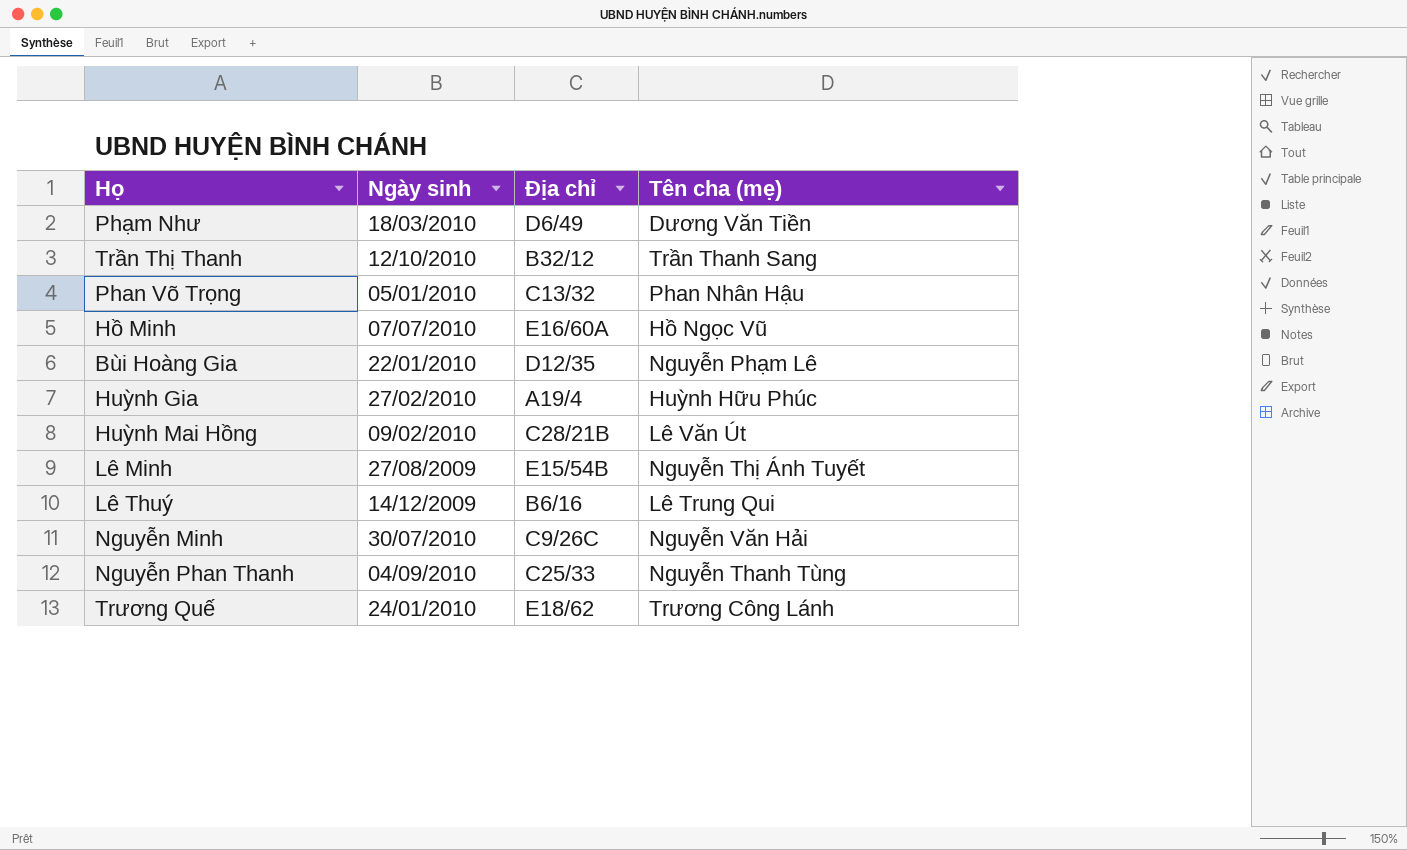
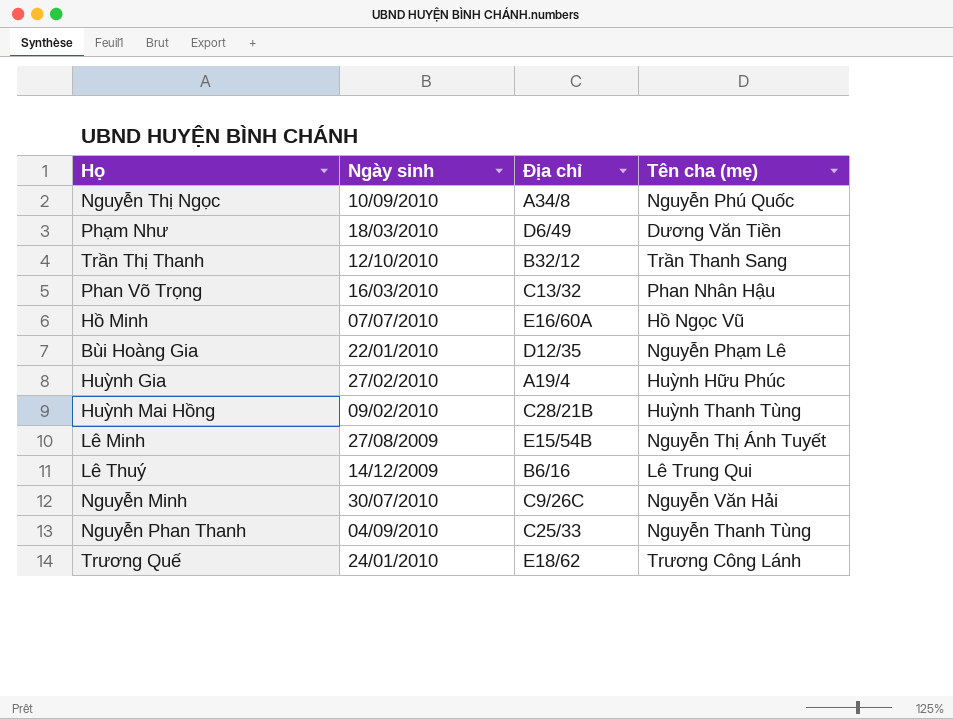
row Nguyễn Thị Ngọc: none -> 10/09/2010 | A34/8 | Nguyễn Phú Quốc
Phan Võ Trọng | Ngày sinh: 05/01/2010 -> 16/03/2010
Huỳnh Mai Hồng | Tên cha (mẹ): Lê Văn Út -> Huỳnh Thanh Tùng

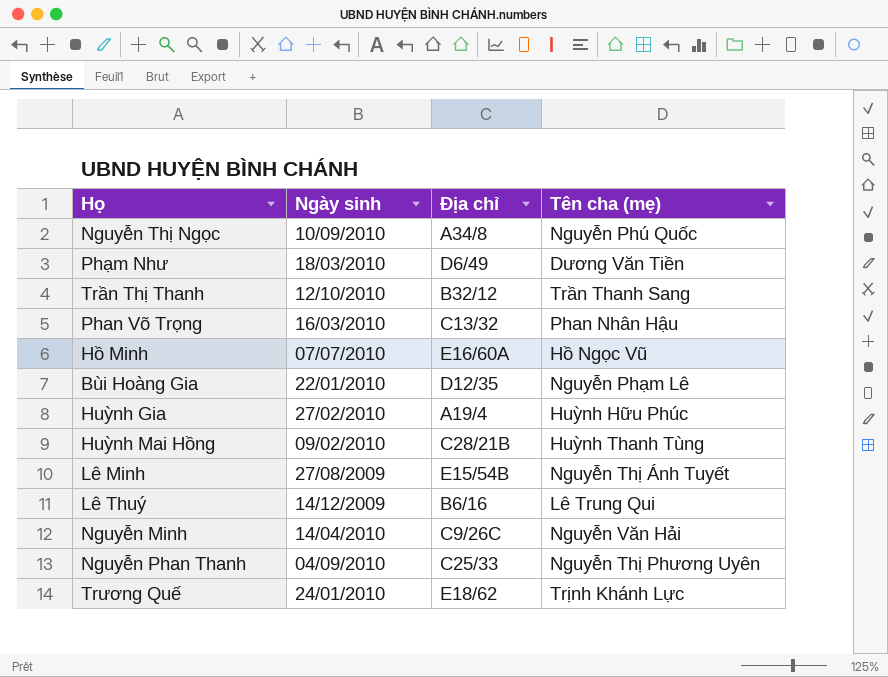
Nguyễn Minh | Ngày sinh: 30/07/2010 -> 14/04/2010
Nguyễn Phan Thanh | Tên cha (mẹ): Nguyễn Thanh Tùng -> Nguyễn Thị Phương Uyên
Trương Quế | Tên cha (mẹ): Trương Công Lánh -> Trịnh Khánh Lực

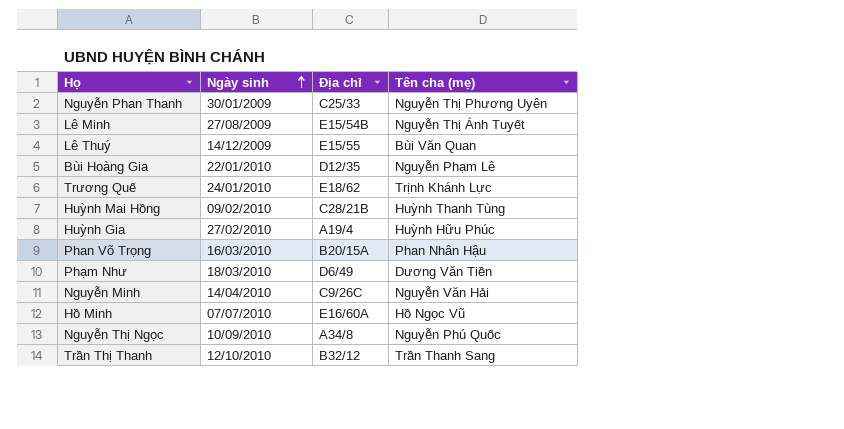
row order: none -> Ngày sinh ascending
Nguyễn Phan Thanh | Ngày sinh: 04/09/2010 -> 30/01/2009
Lê Thuý | Địa chỉ: B6/16 -> E15/55
Lê Thuý | Tên cha (mẹ): Lê Trung Qui -> Bùi Văn Quan
Phan Võ Trọng | Địa chỉ: C13/32 -> B20/15A

